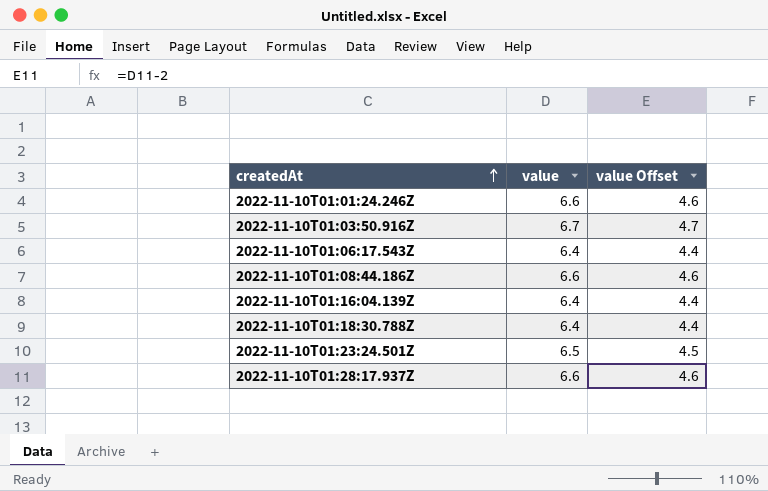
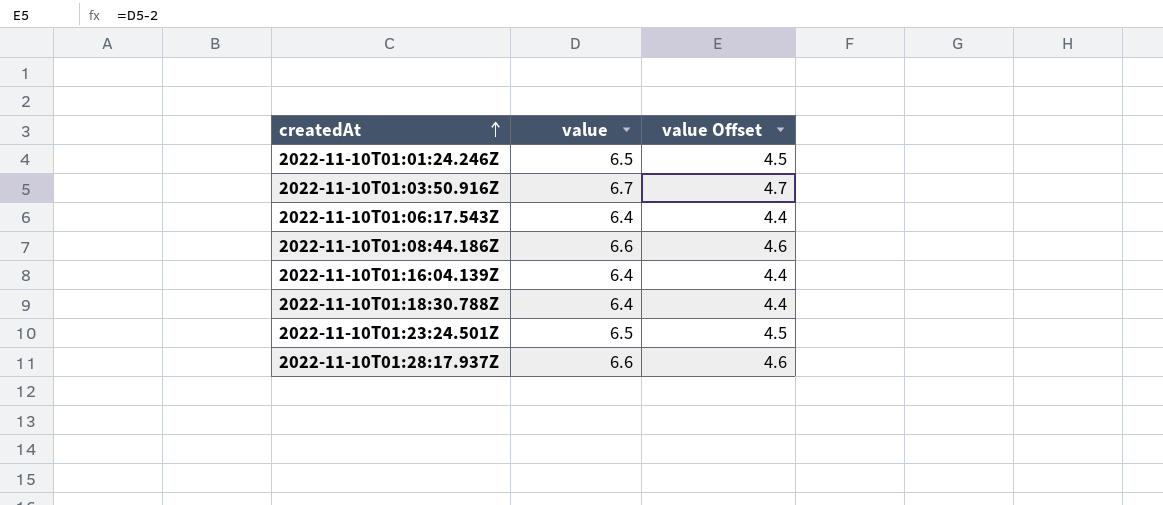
2022-11-10T01:01:24.246Z | value: 6.6 -> 6.5
2022-11-10T01:01:24.246Z | value Offset: 4.6 -> 4.5

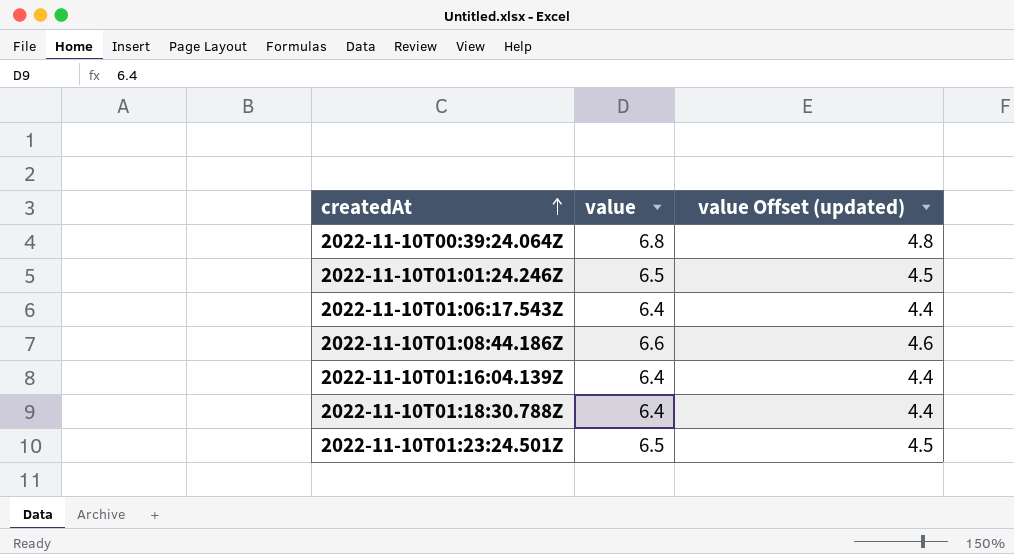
column name: value Offset -> value Offset (updated)
row 2022-11-10T01:03:50.916Z: 6.7 | 4.7 -> none
row 2022-11-10T01:28:17.937Z: 6.6 | 4.6 -> none
row 2022-11-10T00:39:24.064Z: none -> 6.8 | 4.8

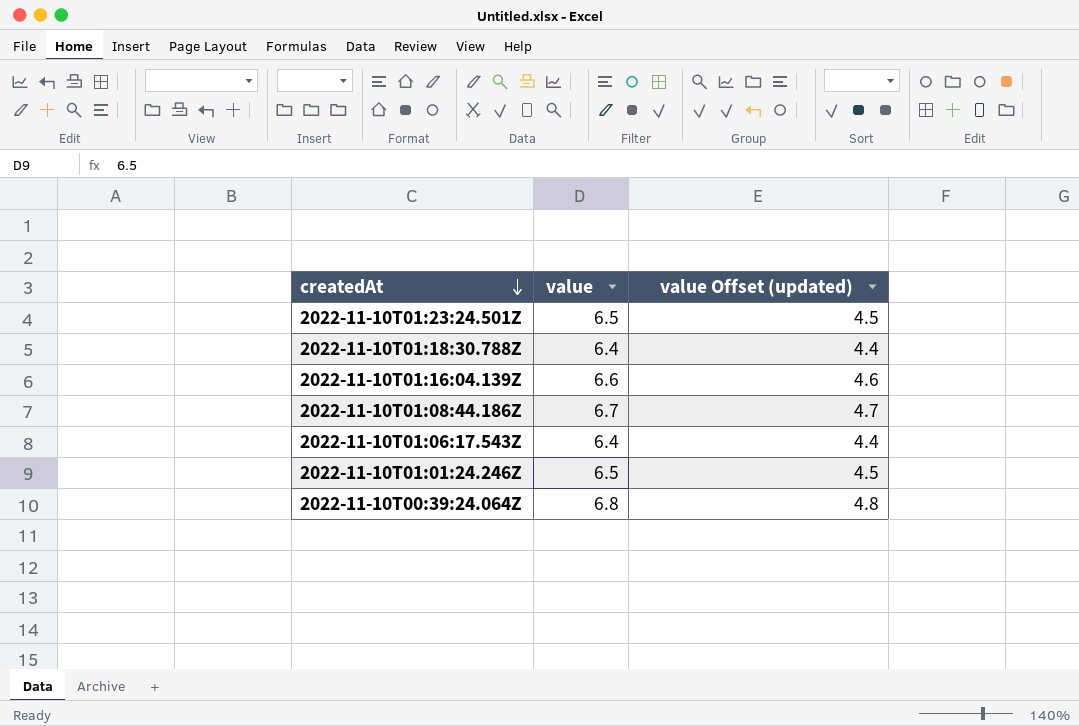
row order: createdAt ascending -> createdAt descending
2022-11-10T01:16:04.139Z | value: 6.4 -> 6.6
2022-11-10T01:16:04.139Z | value Offset (updated): 4.4 -> 4.6
2022-11-10T01:08:44.186Z | value: 6.6 -> 6.7
2022-11-10T01:08:44.186Z | value Offset (updated): 4.6 -> 4.7

